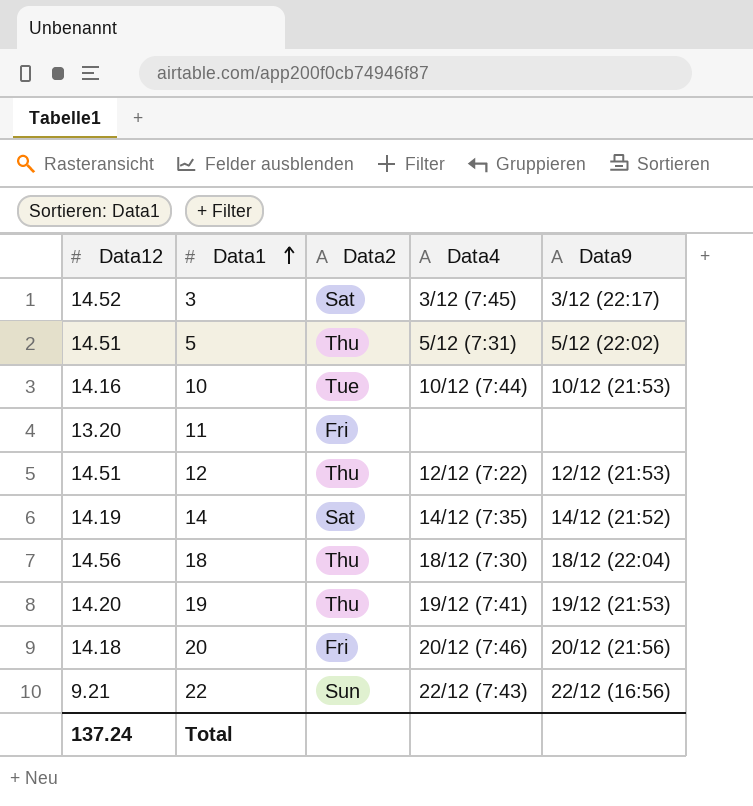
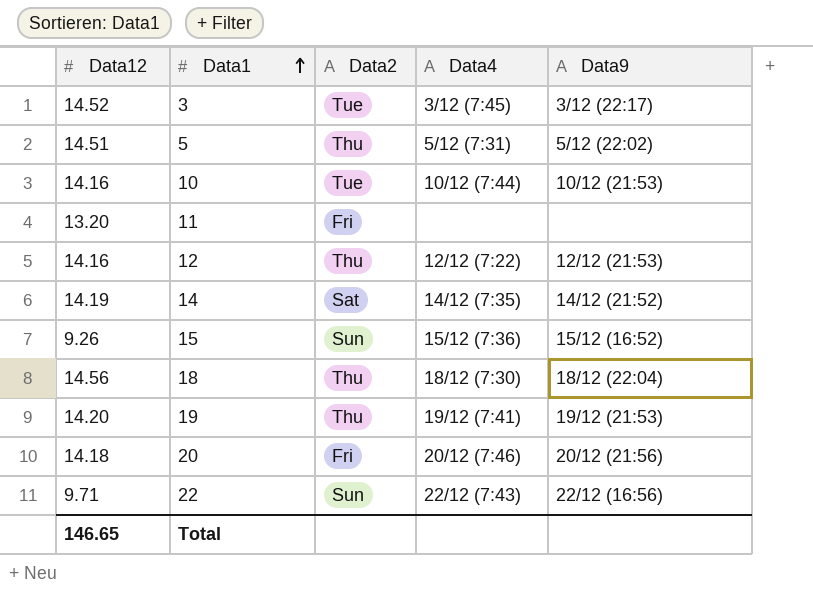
3 | Data2: Sat -> Tue
12 | Data12: 14.51 -> 14.16
row 15: none -> 9.26 | Sun | 15/12 (7:36) | 15/12 (16:52)
22 | Data12: 9.21 -> 9.71
Total | Data12: 137.24 -> 146.65

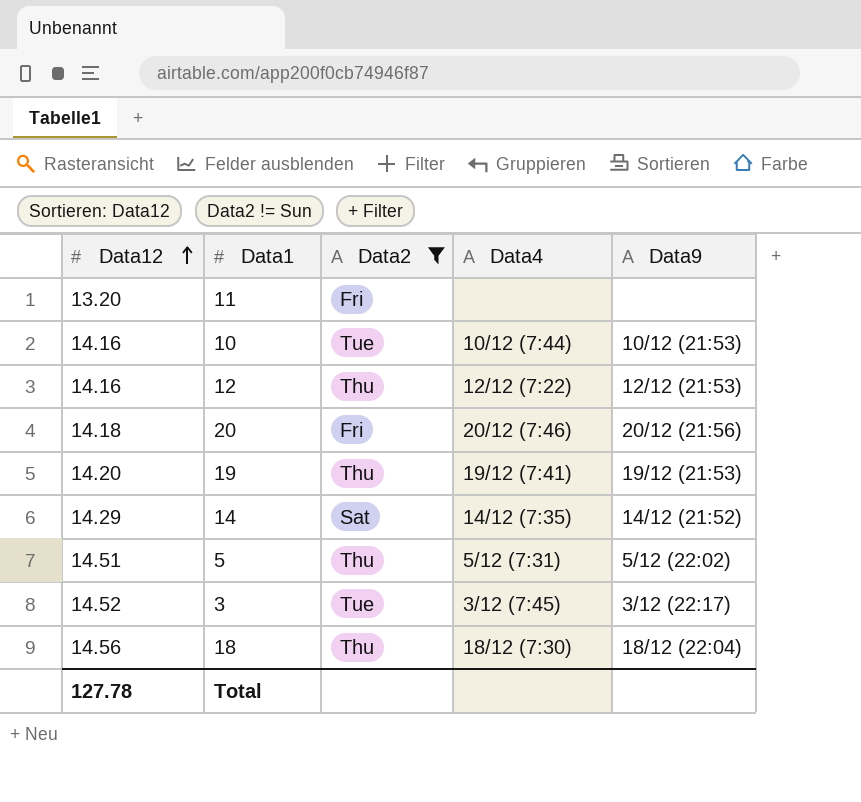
filter: none -> Data2 != Sun
row order: Data1 ascending -> Data12 ascending
14 | Data12: 14.19 -> 14.29
Total | Data12: 146.65 -> 127.78

